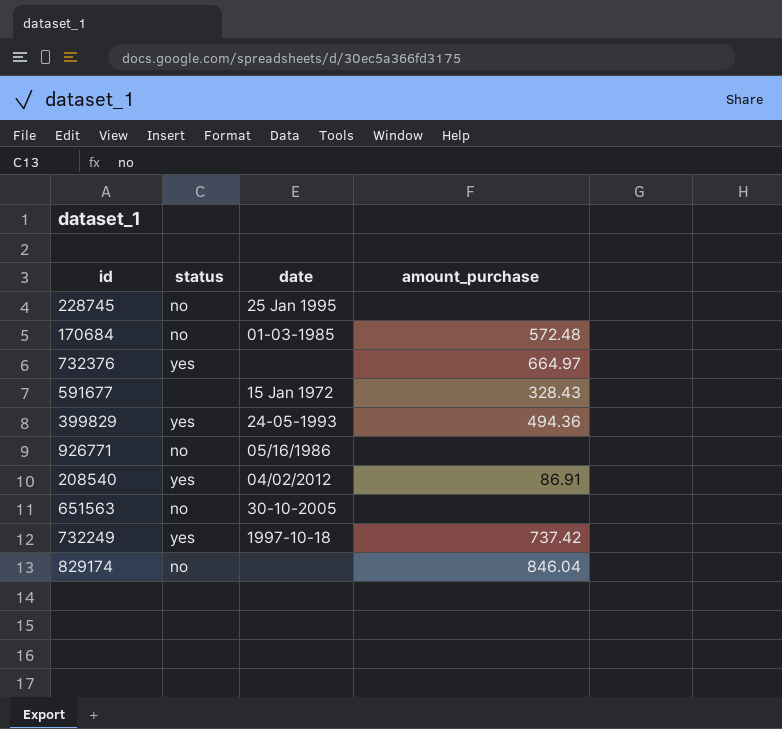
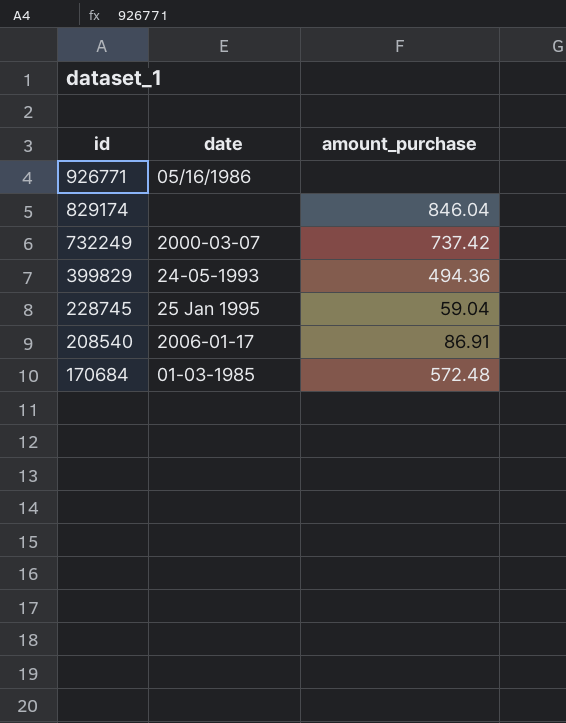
row order: none -> id descending
column status | position: 2 -> none
row 732376: yes | none | 664.97 -> none
row 591677: none | 15 Jan 1972 | 328.43 -> none
row 651563: no | 30-10-2005 | none -> none
732249 | date: 1997-10-18 -> 2000-03-07
228745 | amount_purchase: none -> 59.04
208540 | date: 04/02/2012 -> 2006-01-17

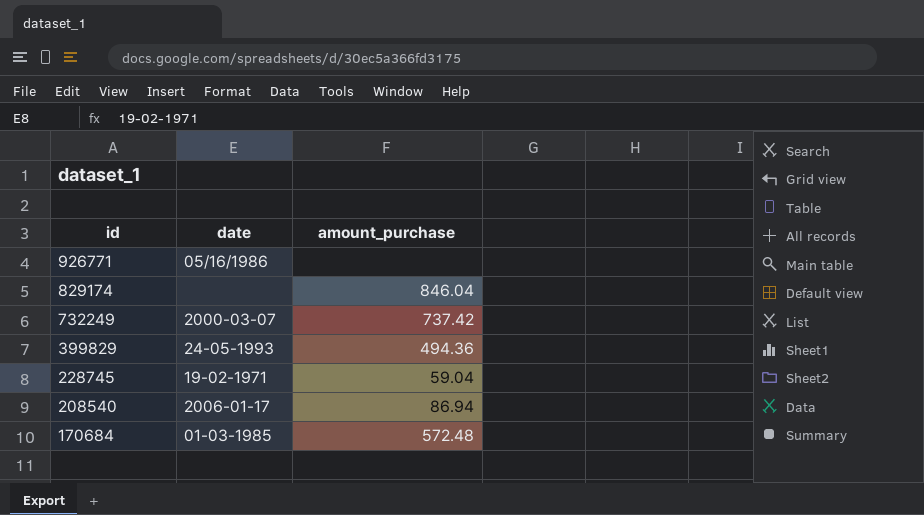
228745 | date: 25 Jan 1995 -> 19-02-1971
208540 | amount_purchase: 86.91 -> 86.94

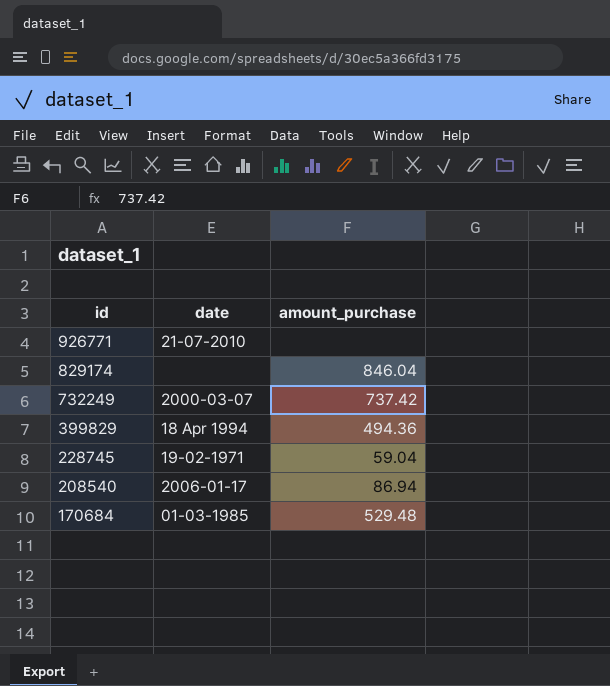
926771 | date: 05/16/1986 -> 21-07-2010
399829 | date: 24-05-1993 -> 18 Apr 1994
170684 | amount_purchase: 572.48 -> 529.48

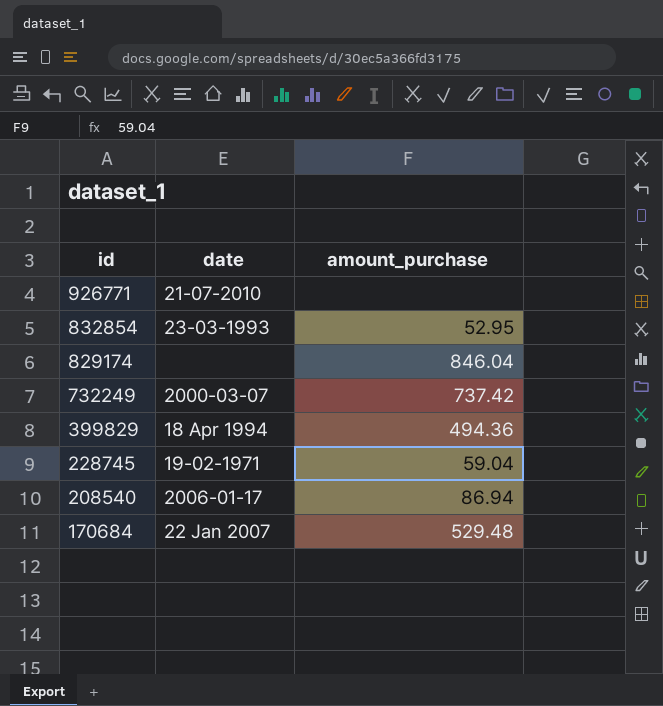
row 832854: none -> 23-03-1993 | 52.95
170684 | date: 01-03-1985 -> 22 Jan 2007

